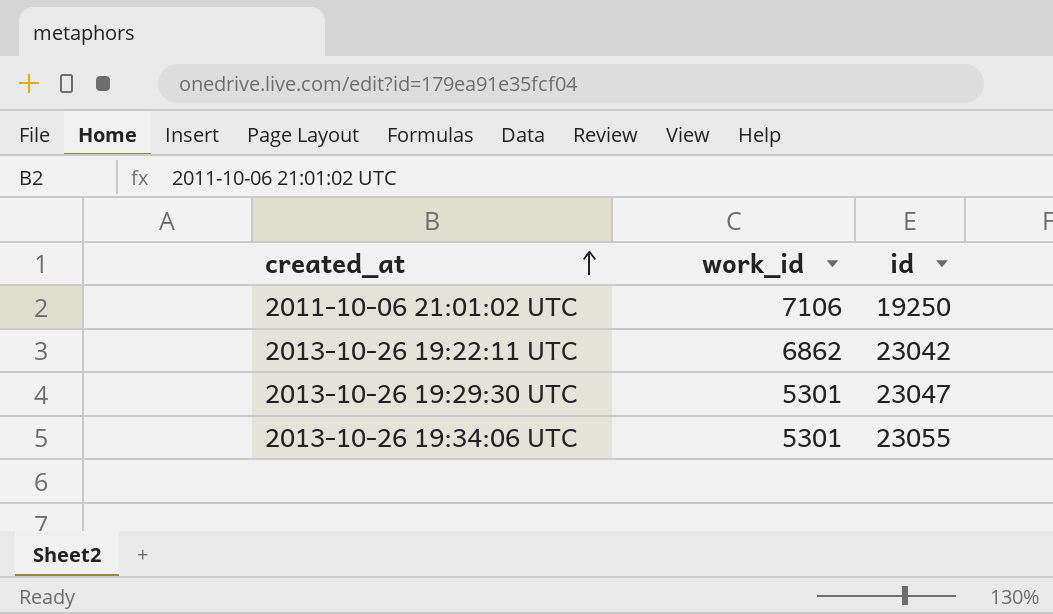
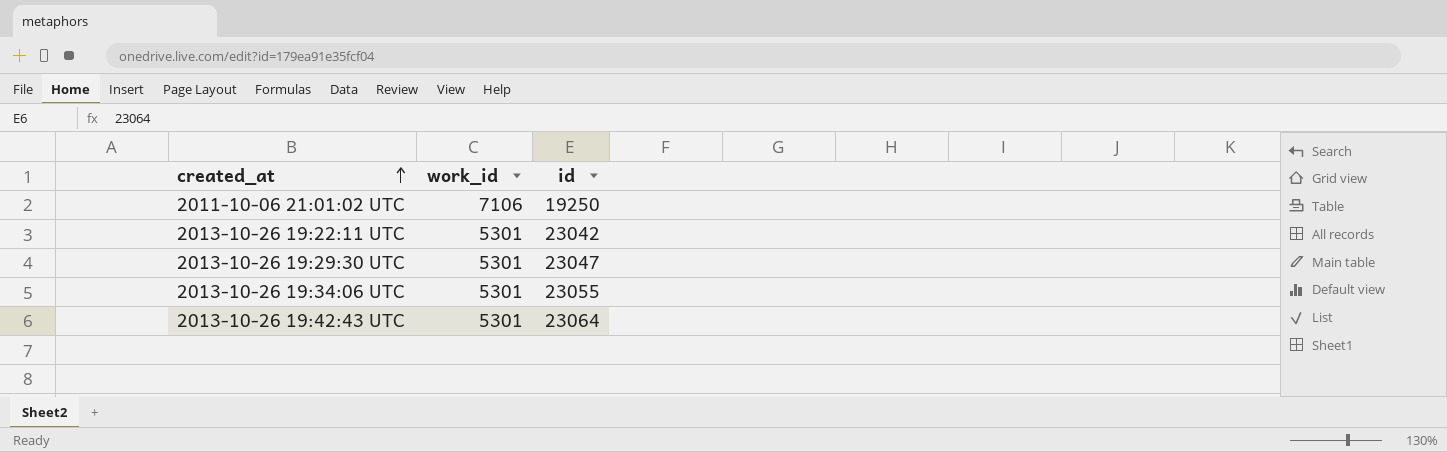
2013-10-26 19:22:11 UTC | work_id: 6862 -> 5301
row 2013-10-26 19:42:43 UTC: none -> 5301 | 23064

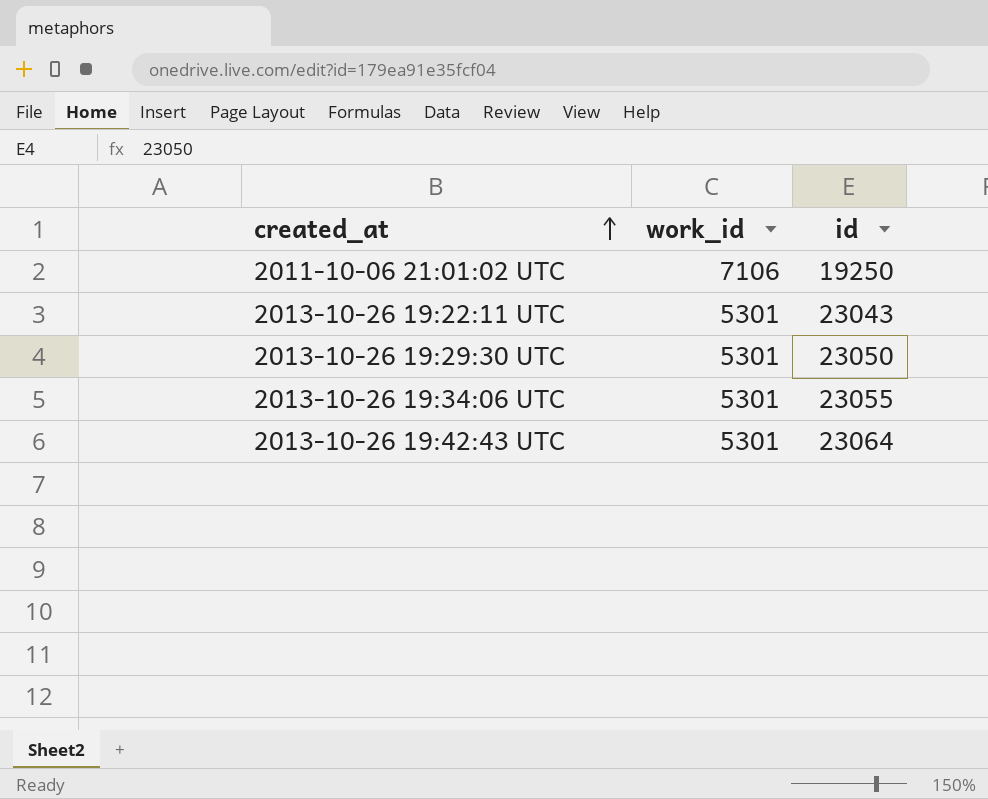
2013-10-26 19:22:11 UTC | id: 23042 -> 23043
2013-10-26 19:29:30 UTC | id: 23047 -> 23050

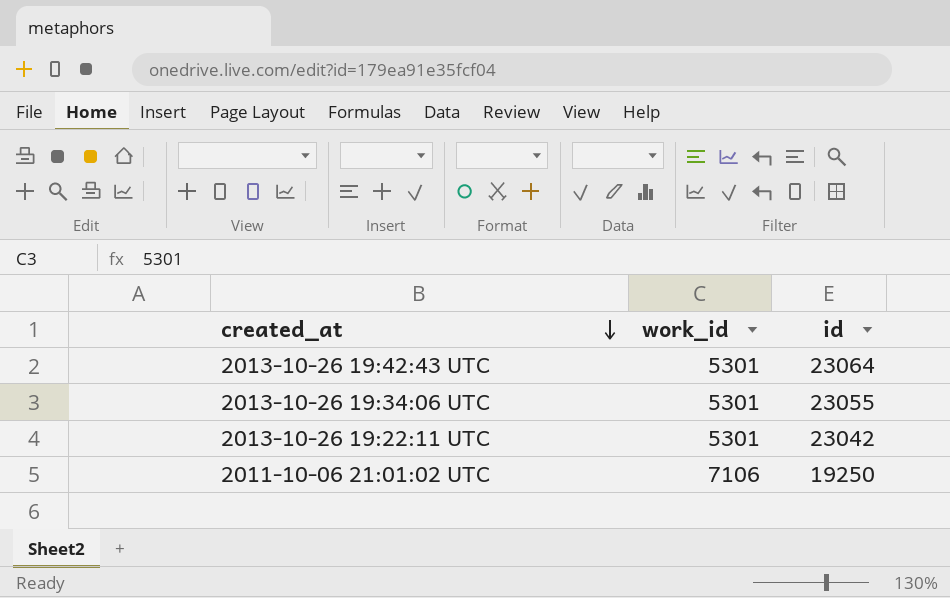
row order: created_at ascending -> created_at descending
row 2013-10-26 19:29:30 UTC: 5301 | 23050 -> none
2013-10-26 19:22:11 UTC | id: 23043 -> 23042

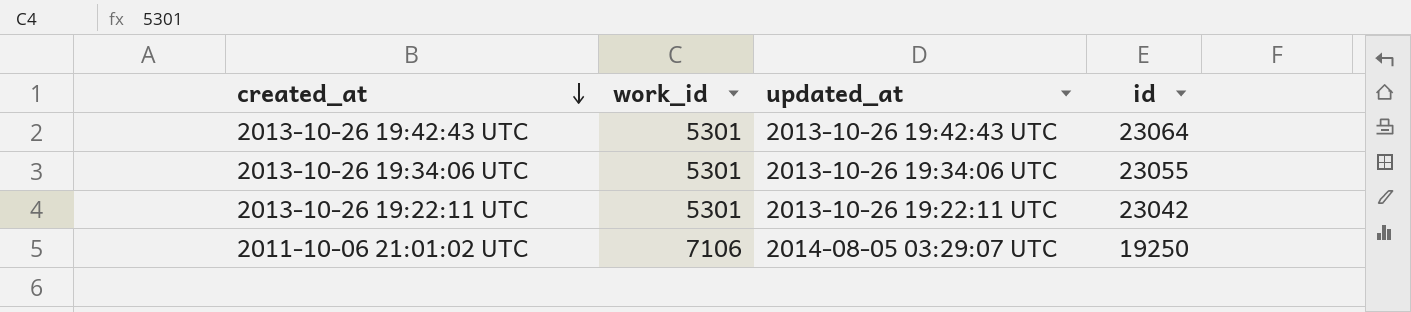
column updated_at | position: none -> 3

